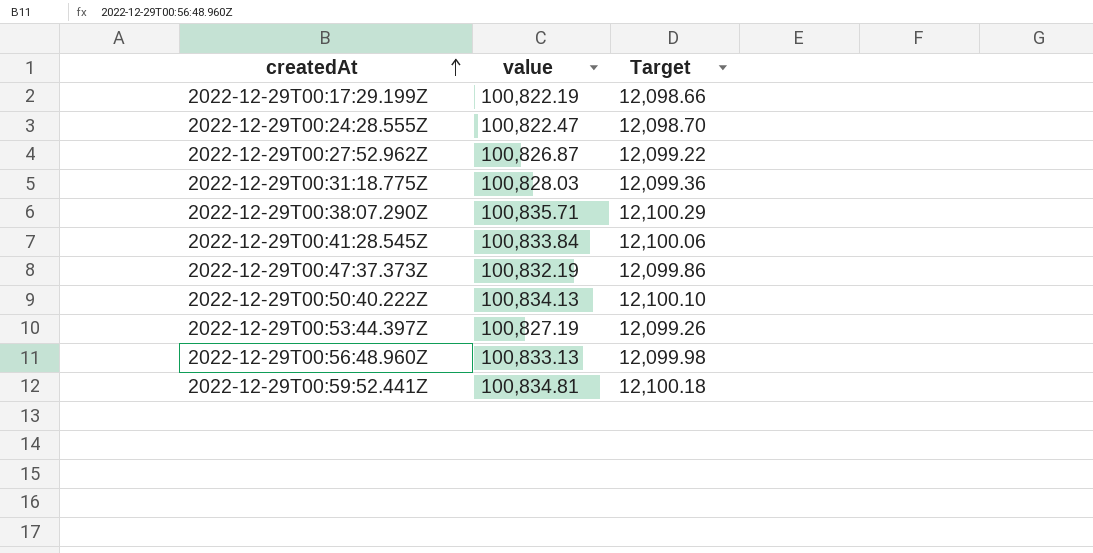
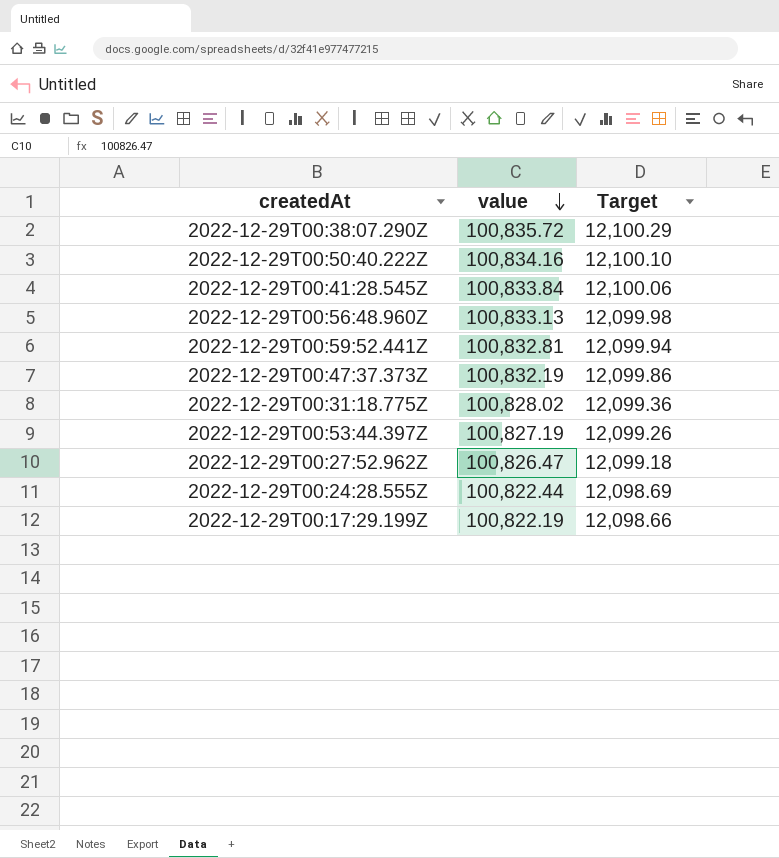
row order: createdAt ascending -> value descending
2022-12-29T00:38:07.290Z | value: 100,835.71 -> 100,835.72
2022-12-29T00:50:40.222Z | value: 100,834.13 -> 100,834.16
2022-12-29T00:59:52.441Z | value: 100,834.81 -> 100,832.81
2022-12-29T00:59:52.441Z | Target: 12,100.18 -> 12,099.94
2022-12-29T00:31:18.775Z | value: 100,828.03 -> 100,828.02
2022-12-29T00:27:52.962Z | value: 100,826.87 -> 100,826.47
2022-12-29T00:27:52.962Z | Target: 12,099.22 -> 12,099.18
2022-12-29T00:24:28.555Z | value: 100,822.47 -> 100,822.44
2022-12-29T00:24:28.555Z | Target: 12,098.70 -> 12,098.69

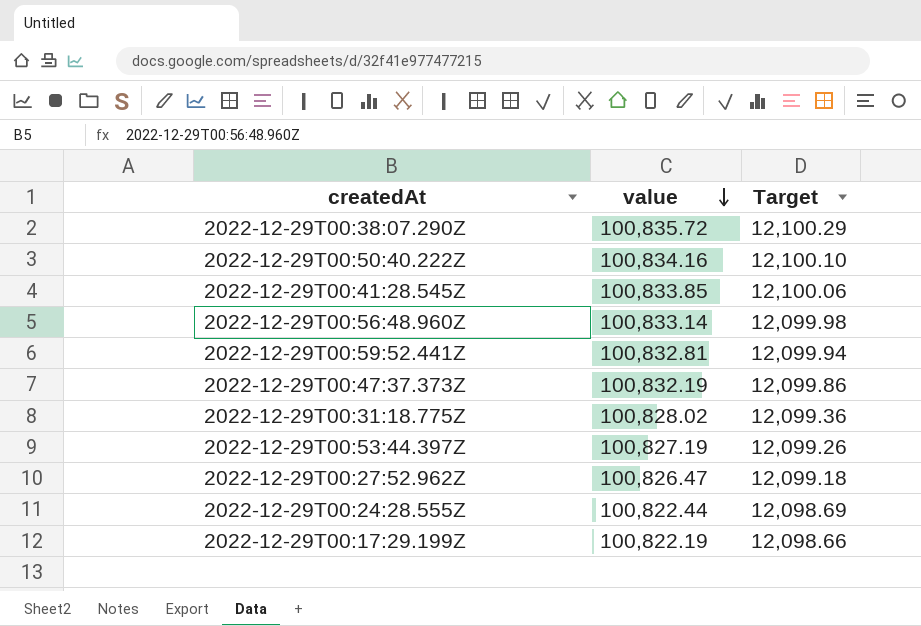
2022-12-29T00:41:28.545Z | value: 100,833.84 -> 100,833.85
2022-12-29T00:56:48.960Z | value: 100,833.13 -> 100,833.14

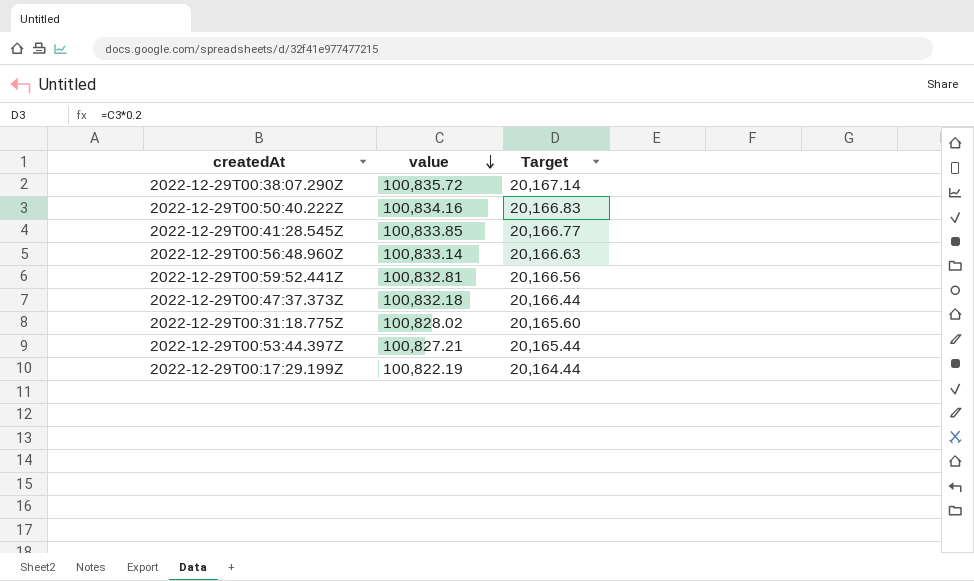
column Target | formula: [value] * 0.12 -> [value] * 0.2
row 2022-12-29T00:27:52.962Z: 100,826.47 | 12,099.18 -> none
row 2022-12-29T00:24:28.555Z: 100,822.44 | 12,098.69 -> none
2022-12-29T00:47:37.373Z | value: 100,832.19 -> 100,832.18
2022-12-29T00:53:44.397Z | value: 100,827.19 -> 100,827.21

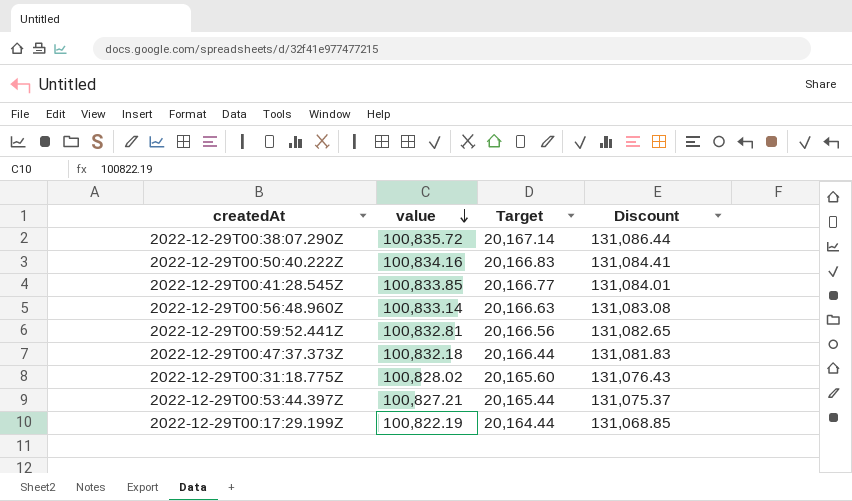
column Discount | formula: none -> [value] * 1.3

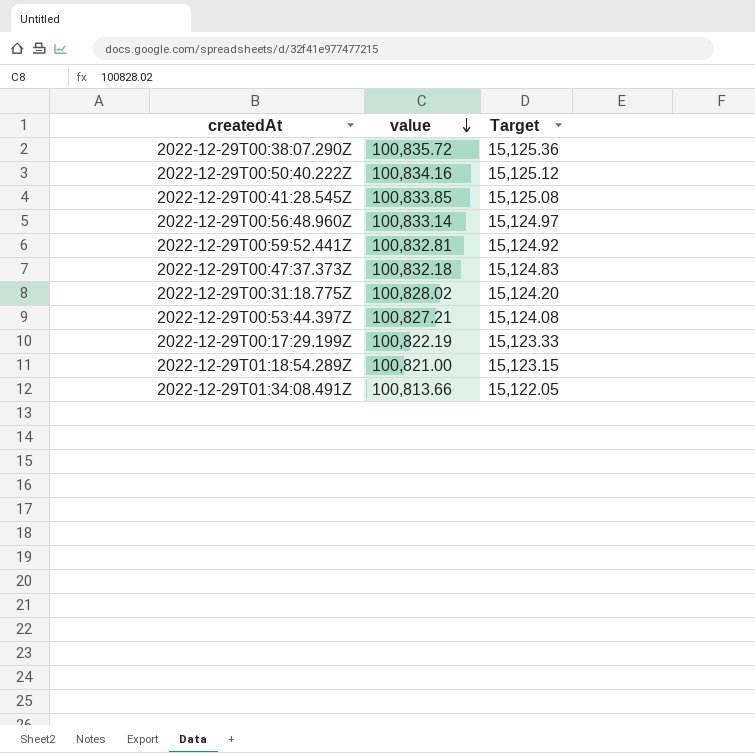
column Discount | formula: [value] * 1.3 -> none
column Target | formula: [value] * 0.2 -> [value] * 0.15
row 2022-12-29T01:18:54.289Z: none -> 100,821.00 | 15,123.15
row 2022-12-29T01:34:08.491Z: none -> 100,813.66 | 15,122.05

